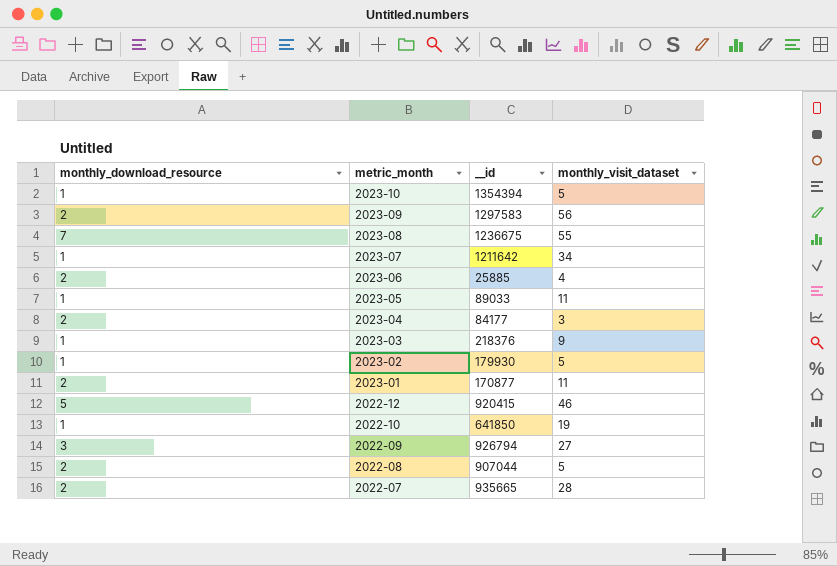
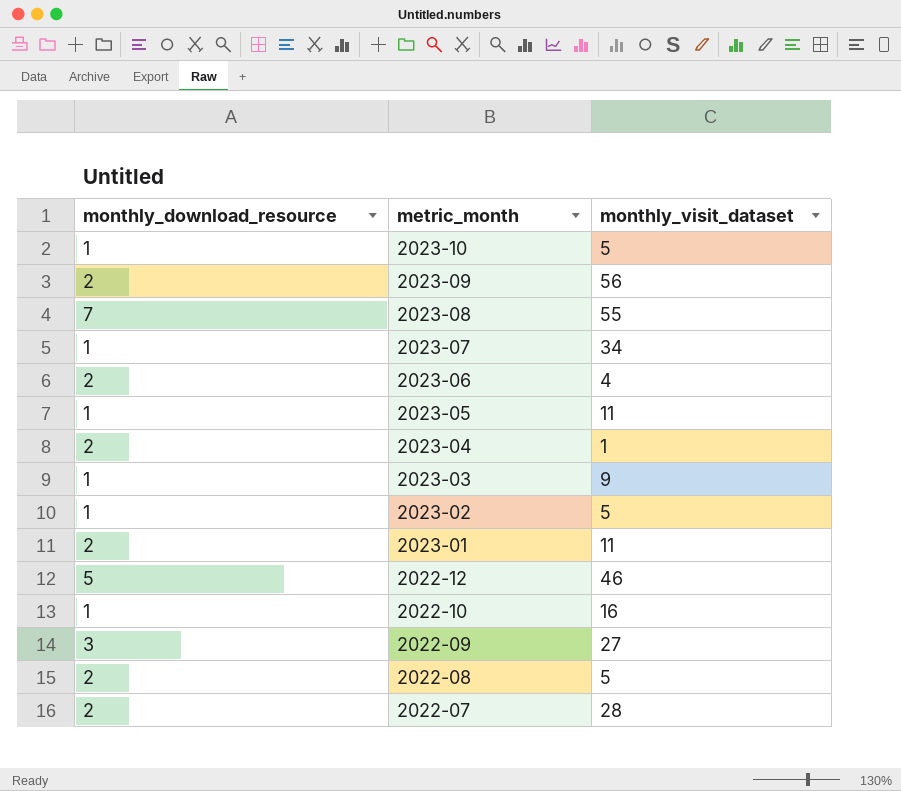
column __id | position: 3 -> none
2023-04 | monthly_visit_dataset: 3 -> 1
2022-10 | monthly_visit_dataset: 19 -> 16

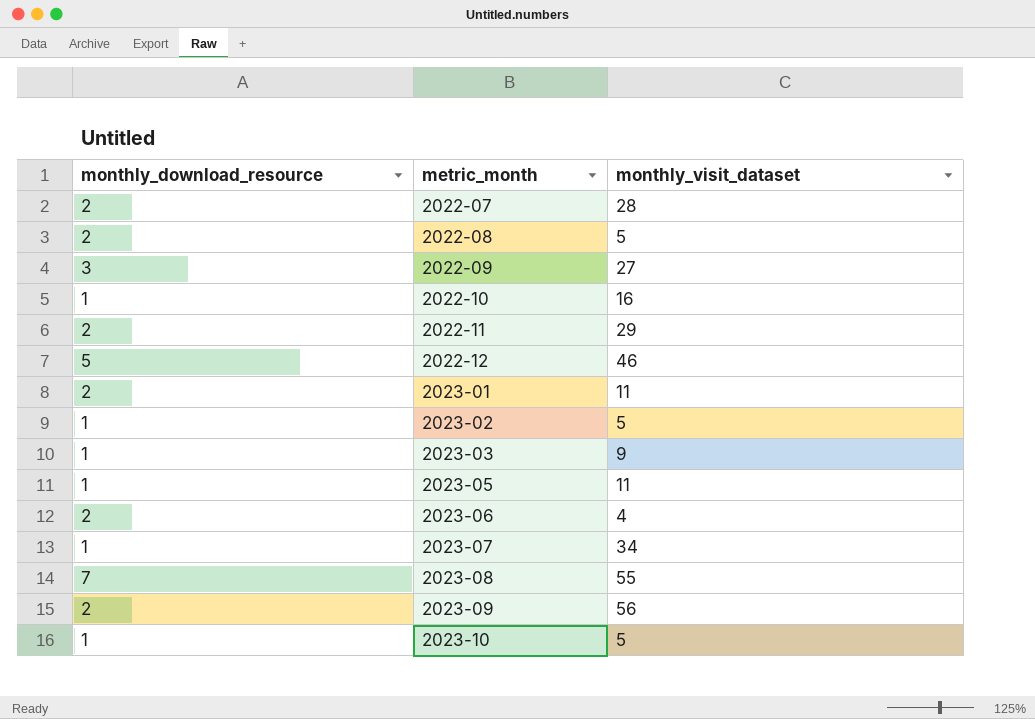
row order: metric_month descending -> metric_month ascending
row 2023-04: 2 | 1 -> none
row 2022-11: none -> 2 | 29

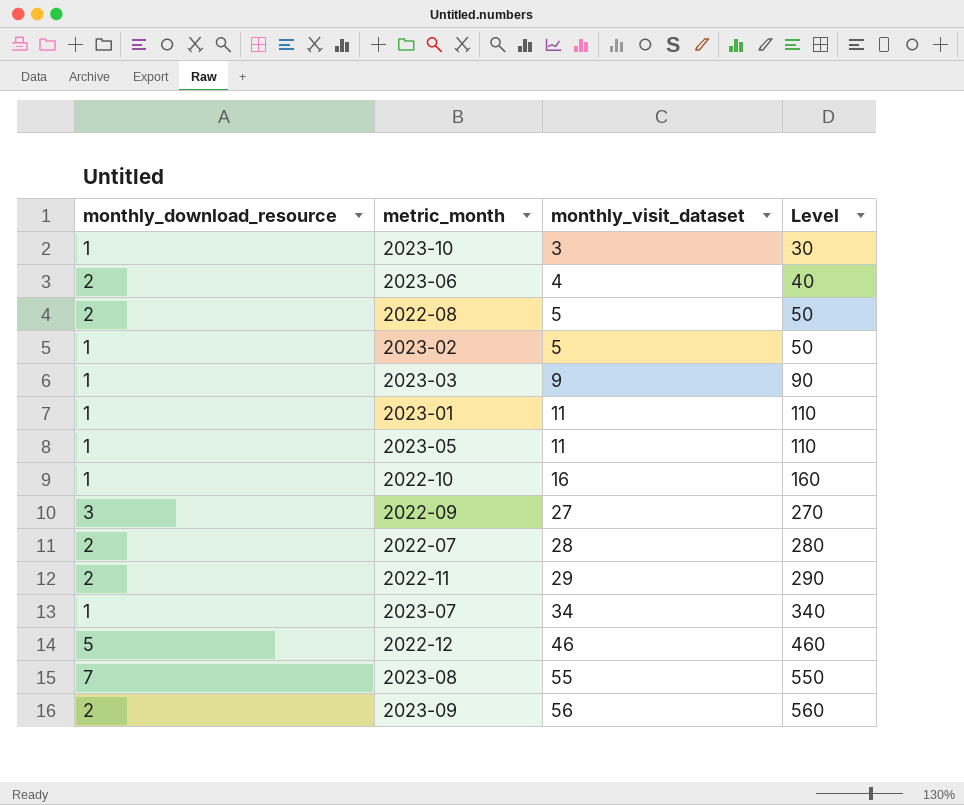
row order: metric_month ascending -> monthly_visit_dataset ascending
column Level | formula: none -> [monthly_visit_dataset] * 10
2023-10 | monthly_visit_dataset: 5 -> 3
2023-01 | monthly_download_resource: 2 -> 1

